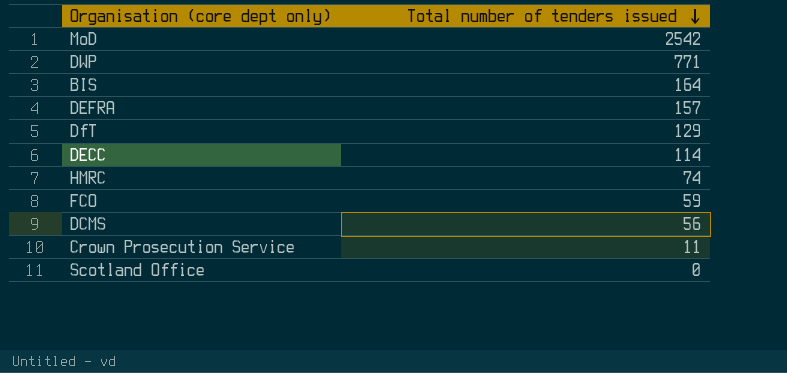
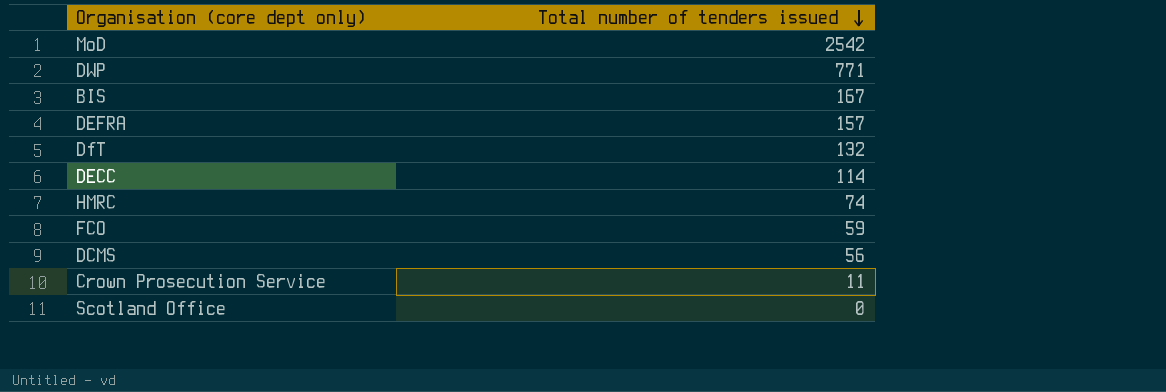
BIS | Total number of tenders issued: 164 -> 167
DfT | Total number of tenders issued: 129 -> 132

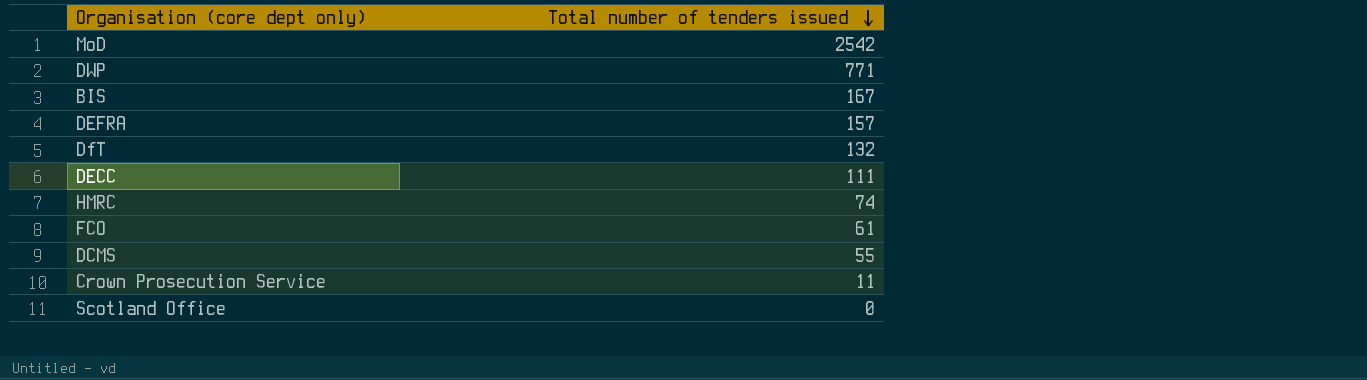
DECC | Total number of tenders issued: 114 -> 111
FCO | Total number of tenders issued: 59 -> 61
DCMS | Total number of tenders issued: 56 -> 55

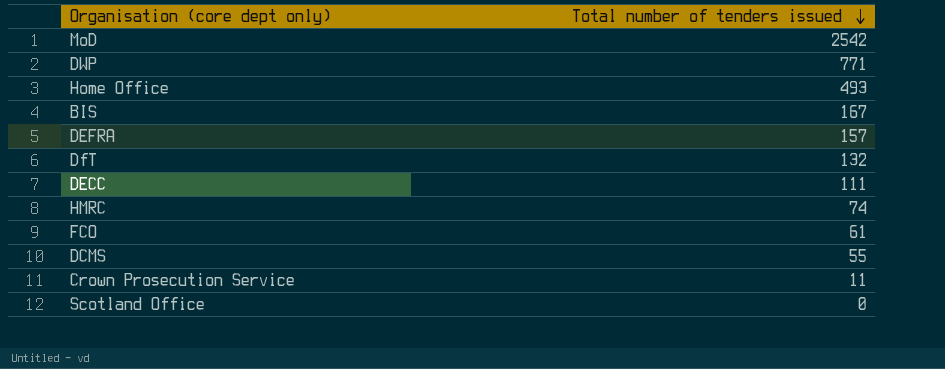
row Home Office: none -> 493

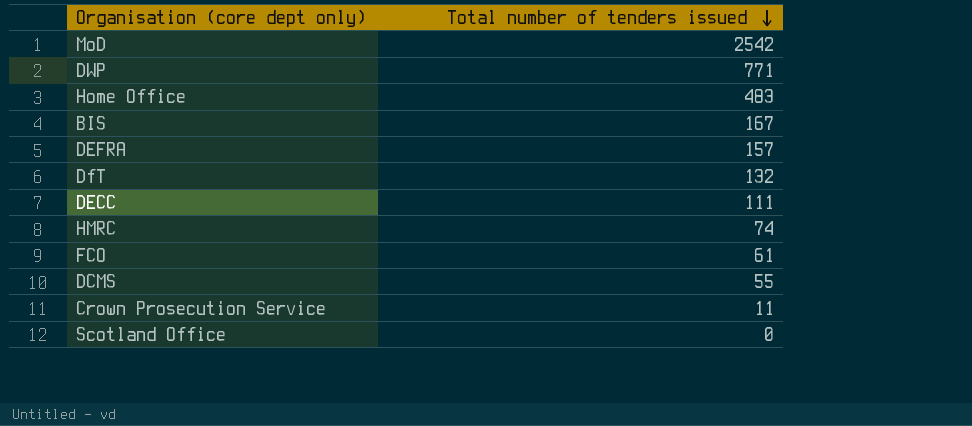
Home Office | Total number of tenders issued: 493 -> 483

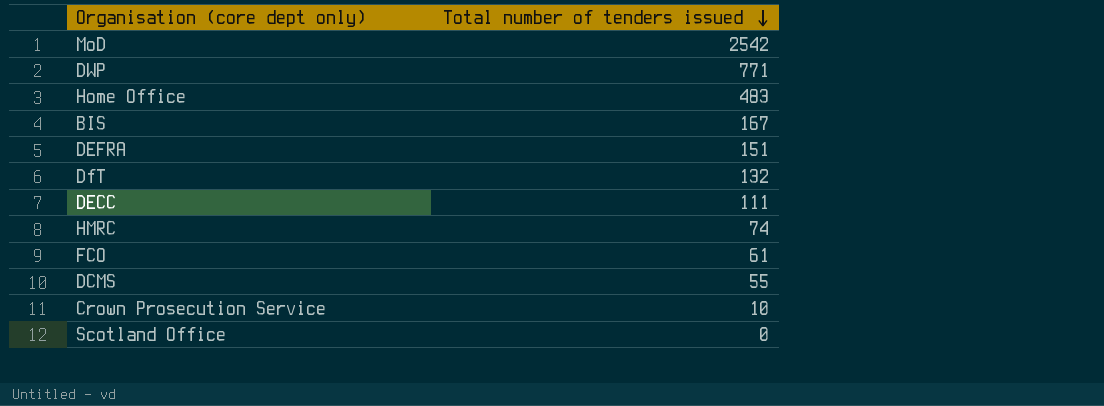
DEFRA | Total number of tenders issued: 157 -> 151
Crown Prosecution Service | Total number of tenders issued: 11 -> 10

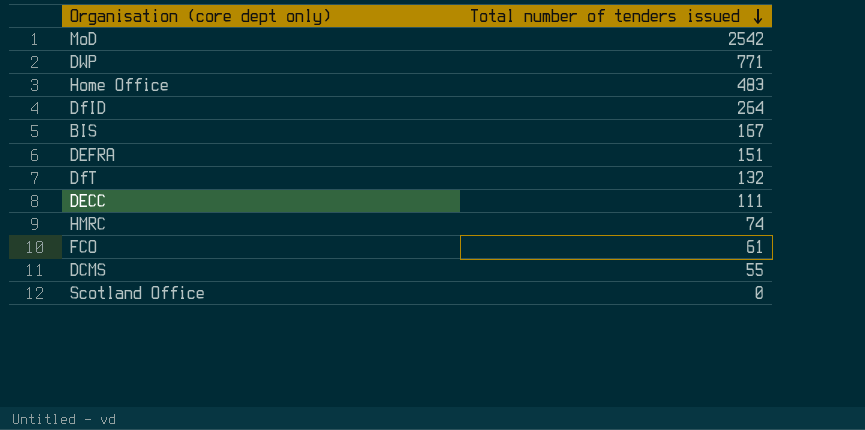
row Crown Prosecution Service: 10 -> none
row DfID: none -> 264

